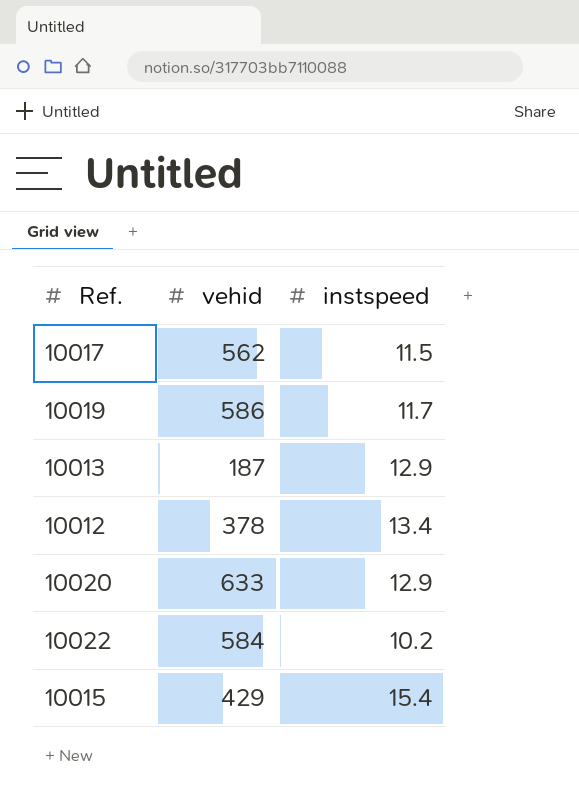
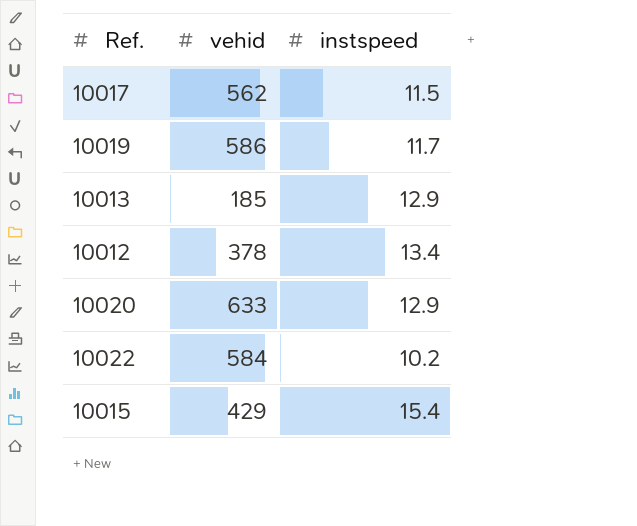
10013 | vehid: 187 -> 185

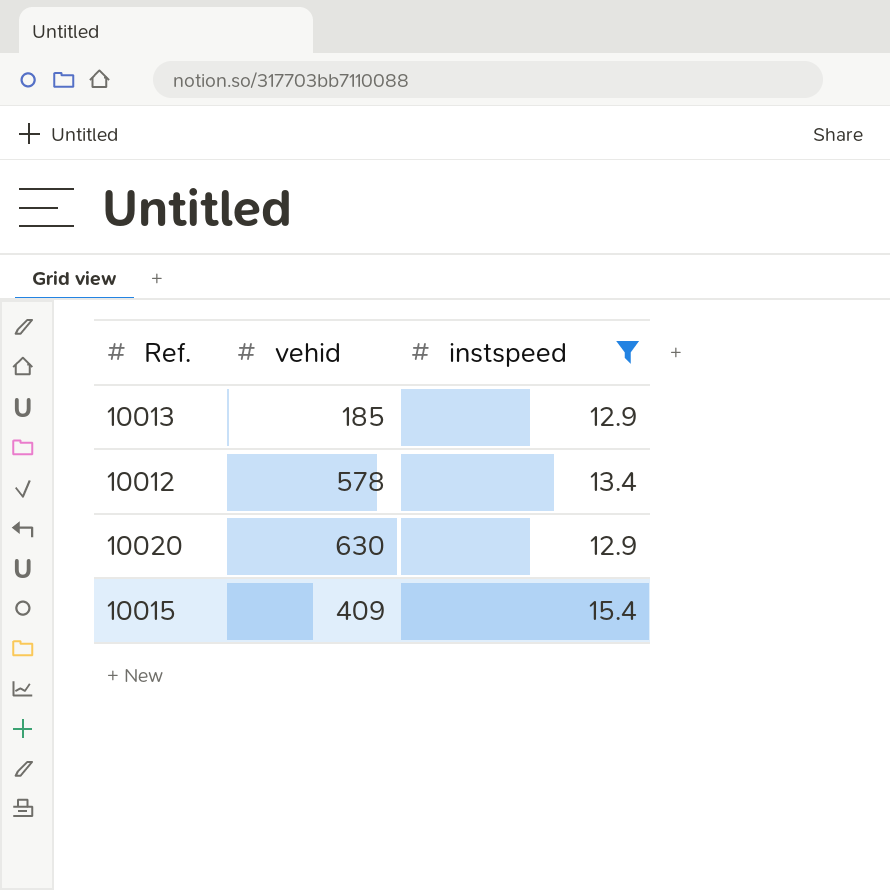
filter: none -> instspeed >= 12.9
10012 | vehid: 378 -> 578
10020 | vehid: 633 -> 630
10015 | vehid: 429 -> 409

